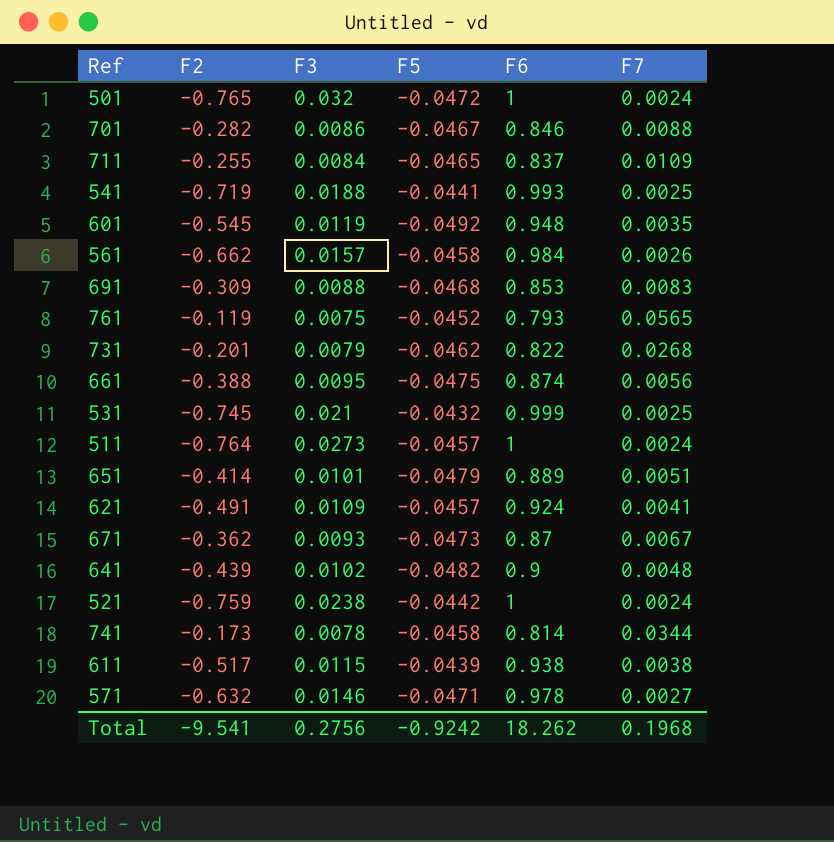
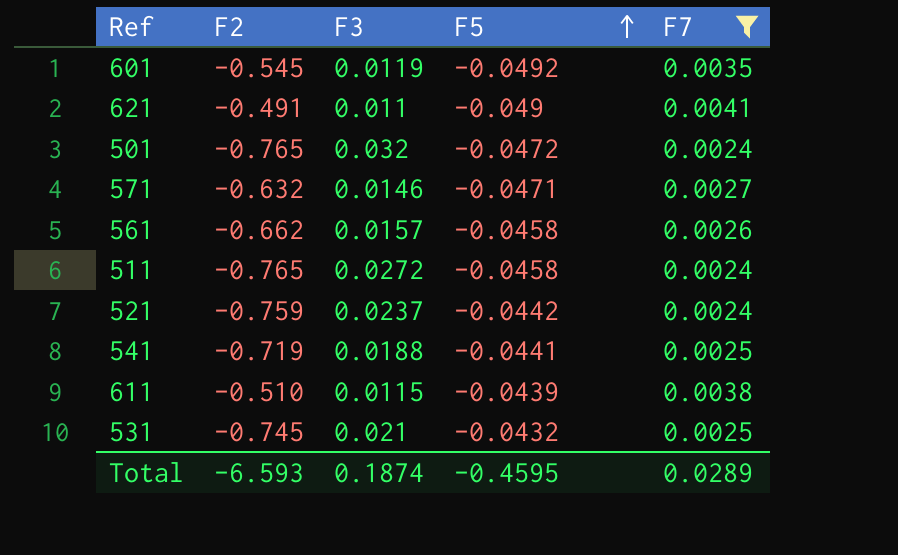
filter: none -> F7 <= 0.0041
row order: none -> F5 ascending
column F6 | position: 5 -> none
621 | F3: 0.0109 -> 0.011
621 | F5: -0.0457 -> -0.049
511 | F2: -0.764 -> -0.765
511 | F3: 0.0273 -> 0.0272
511 | F5: -0.0457 -> -0.0458
521 | F3: 0.0238 -> 0.0237
611 | F2: -0.517 -> -0.510
Total | F2: -9.541 -> -6.593
Total | F3: 0.2756 -> 0.1874
Total | F5: -0.9242 -> -0.4595
Total | F7: 0.1968 -> 0.0289

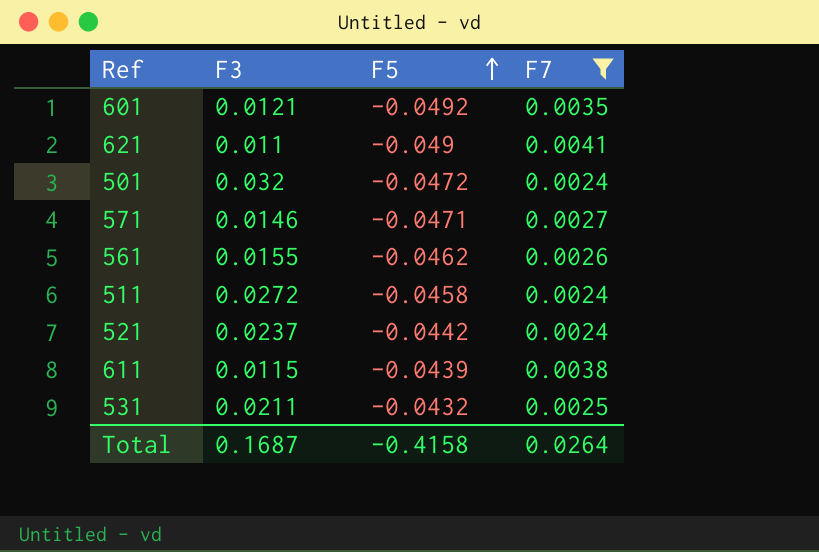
column F2 | position: 2 -> none
row 541: -0.719 | 0.0188 | -0.0441 | 0.0025 -> none
601 | F3: 0.0119 -> 0.0121
561 | F3: 0.0157 -> 0.0155
561 | F5: -0.0458 -> -0.0462
531 | F3: 0.021 -> 0.0211
Total | F3: 0.1874 -> 0.1687
Total | F5: -0.4595 -> -0.4158
Total | F7: 0.0289 -> 0.0264

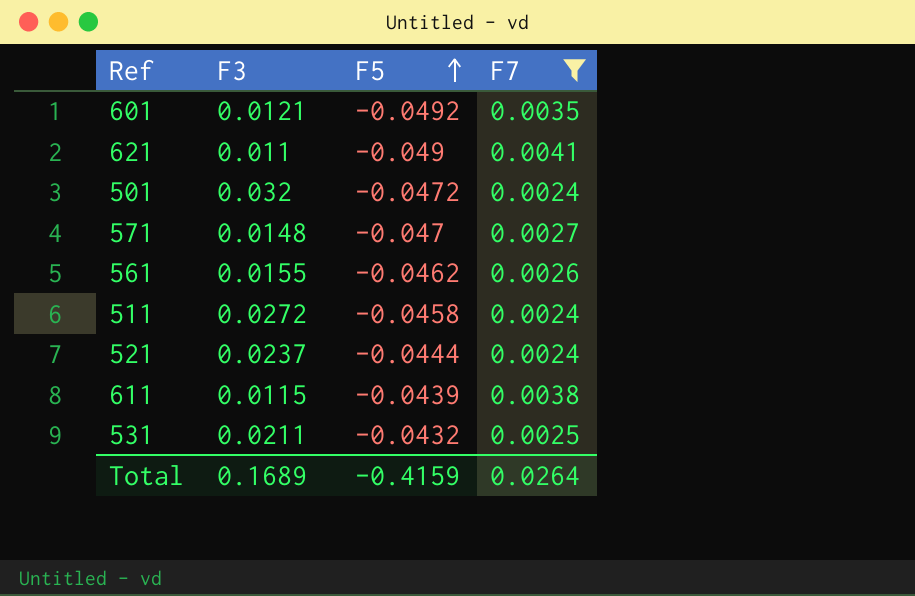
571 | F3: 0.0146 -> 0.0148
571 | F5: -0.0471 -> -0.047
521 | F5: -0.0442 -> -0.0444
Total | F3: 0.1687 -> 0.1689
Total | F5: -0.4158 -> -0.4159

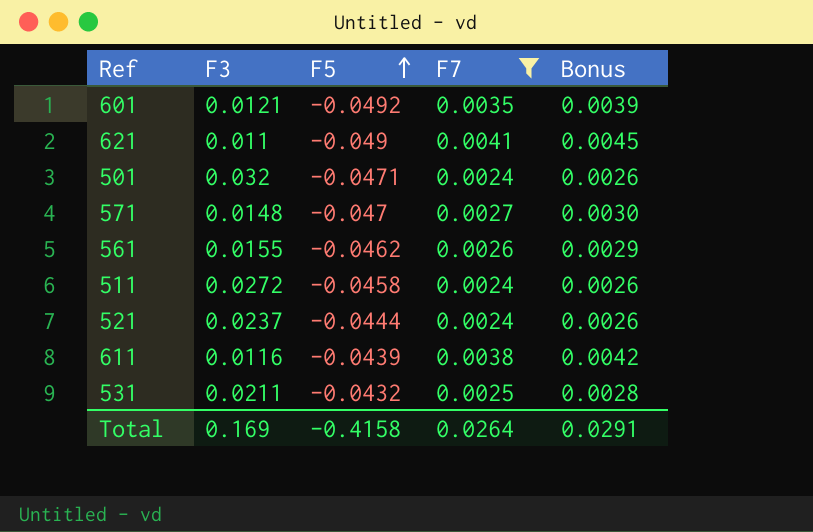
column Bonus | formula: none -> [F7] * 1.1
501 | F5: -0.0472 -> -0.0471
611 | F3: 0.0115 -> 0.0116
Total | F3: 0.1689 -> 0.169
Total | F5: -0.4159 -> -0.4158

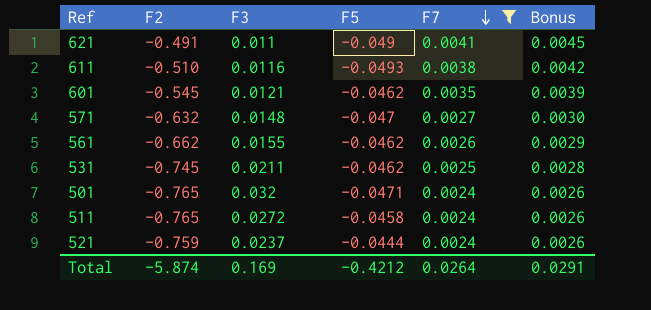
row order: F5 ascending -> F7 descending
column F2 | position: none -> 2
611 | F5: -0.0439 -> -0.0493
601 | F5: -0.0492 -> -0.0462
531 | F5: -0.0432 -> -0.0462
Total | F5: -0.4158 -> -0.4212

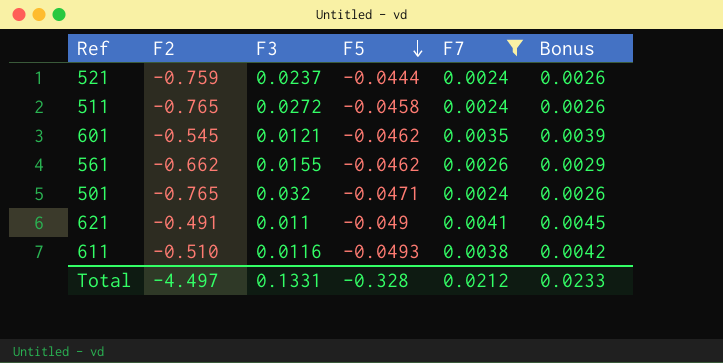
row order: F7 descending -> F5 descending
row 571: -0.632 | 0.0148 | -0.047 | 0.0027 | 0.0030 -> none
row 531: -0.745 | 0.0211 | -0.0462 | 0.0025 | 0.0028 -> none
Total | F2: -5.874 -> -4.497
Total | F3: 0.169 -> 0.1331
Total | F5: -0.4212 -> -0.328
Total | F7: 0.0264 -> 0.0212
Total | Bonus: 0.0291 -> 0.0233

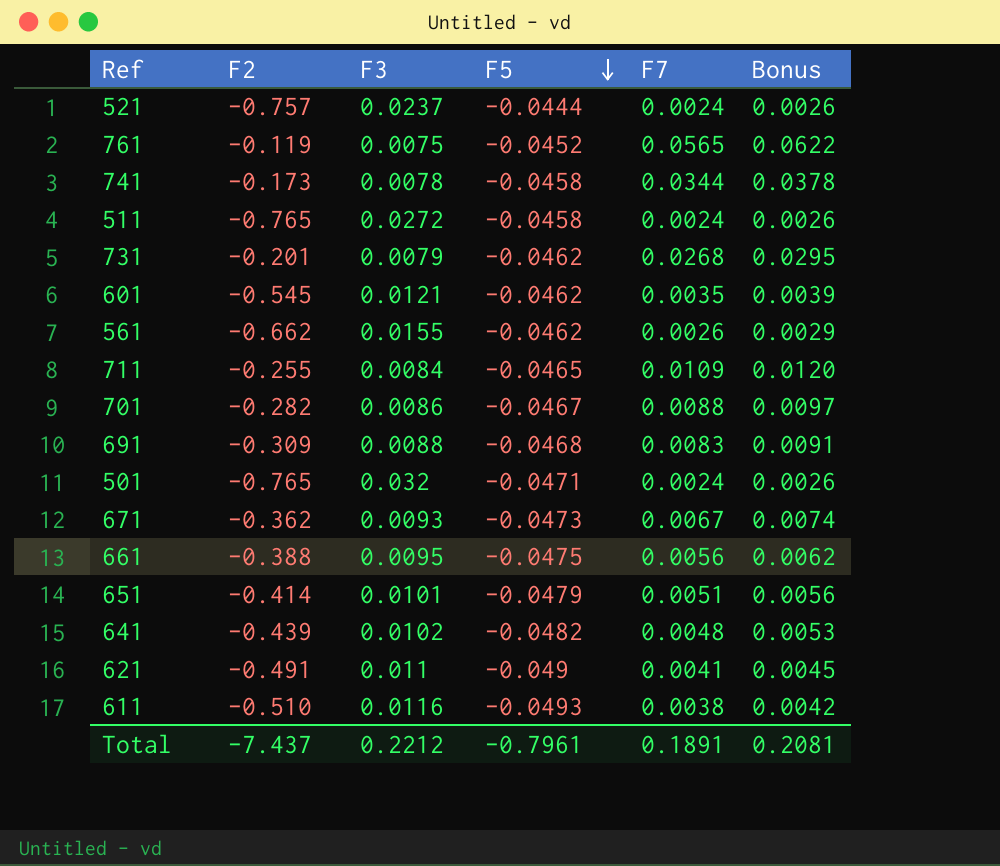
filter: F7 <= 0.0041 -> none
521 | F2: -0.759 -> -0.757
Total | F2: -4.497 -> -7.437
Total | F3: 0.1331 -> 0.2212
Total | F5: -0.328 -> -0.7961
Total | F7: 0.0212 -> 0.1891
Total | Bonus: 0.0233 -> 0.2081

